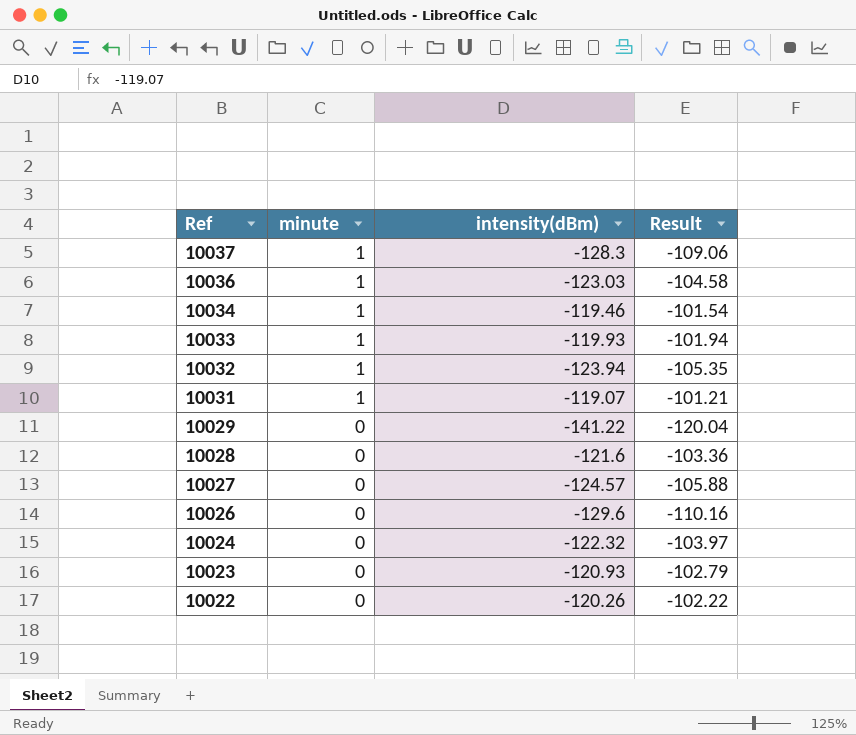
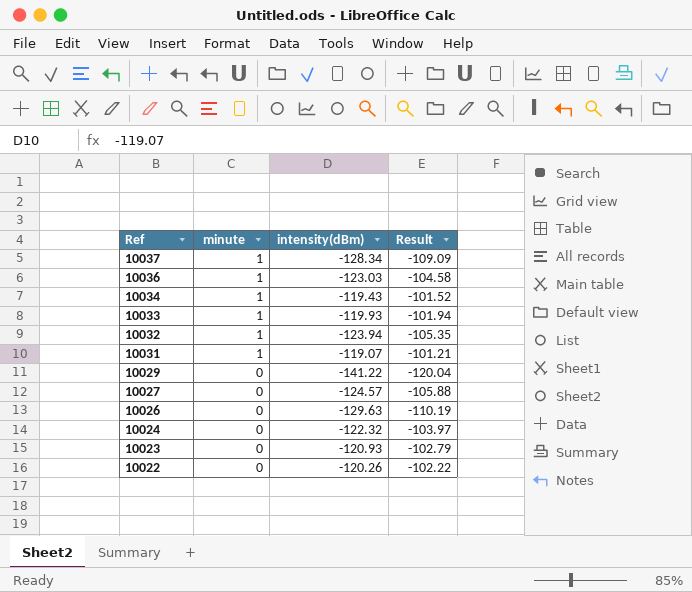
row 10028: 0 | -121.6 | -103.36 -> none
10037 | intensity(dBm): -128.3 -> -128.34
10037 | Result: -109.06 -> -109.09
10034 | intensity(dBm): -119.46 -> -119.43
10034 | Result: -101.54 -> -101.52
10026 | intensity(dBm): -129.6 -> -129.63
10026 | Result: -110.16 -> -110.19

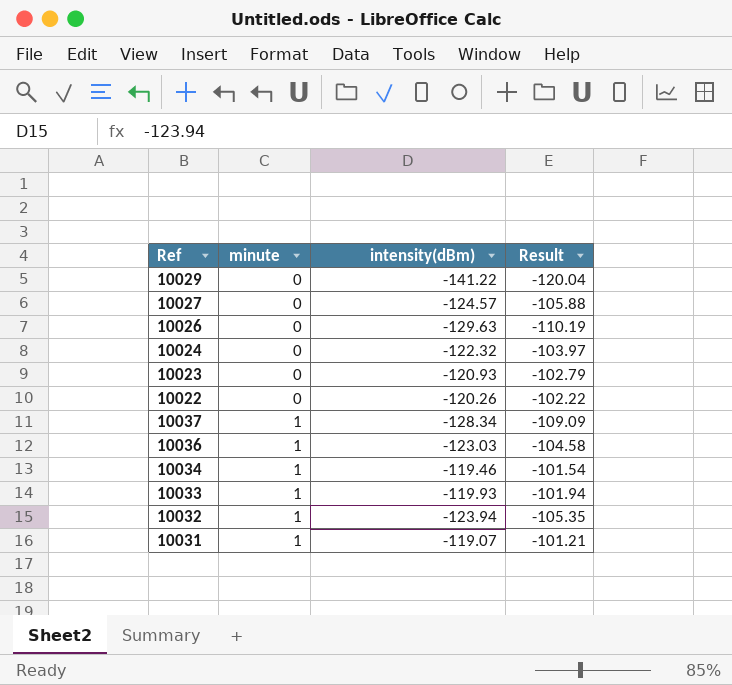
row order: Ref descending -> minute ascending
10034 | intensity(dBm): -119.43 -> -119.46
10034 | Result: -101.52 -> -101.54

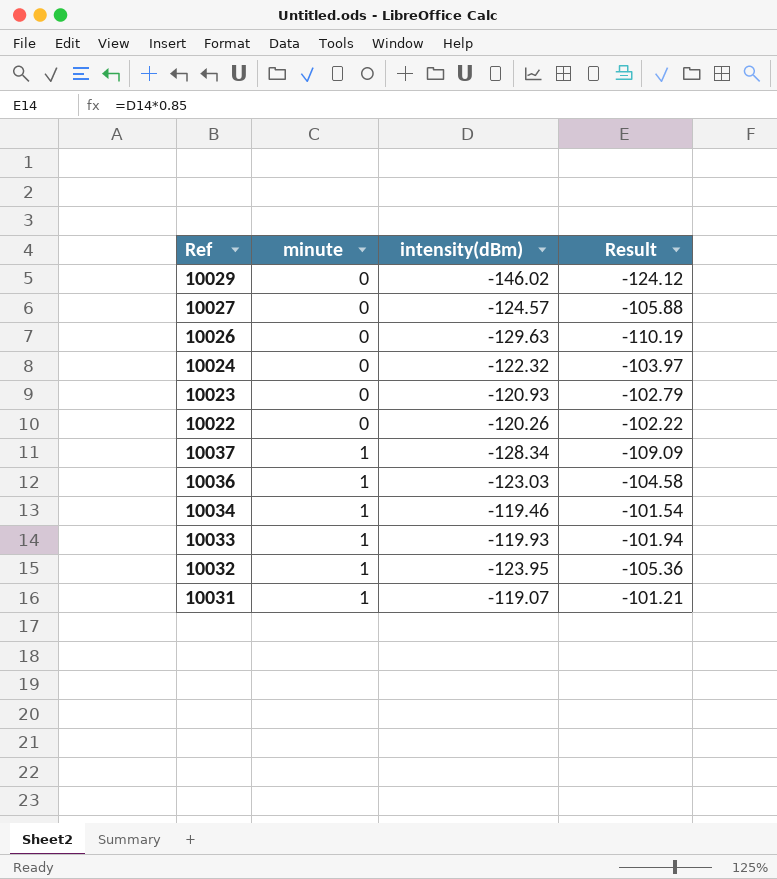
10029 | intensity(dBm): -141.22 -> -146.02
10029 | Result: -120.04 -> -124.12
10032 | intensity(dBm): -123.94 -> -123.95
10032 | Result: -105.35 -> -105.36

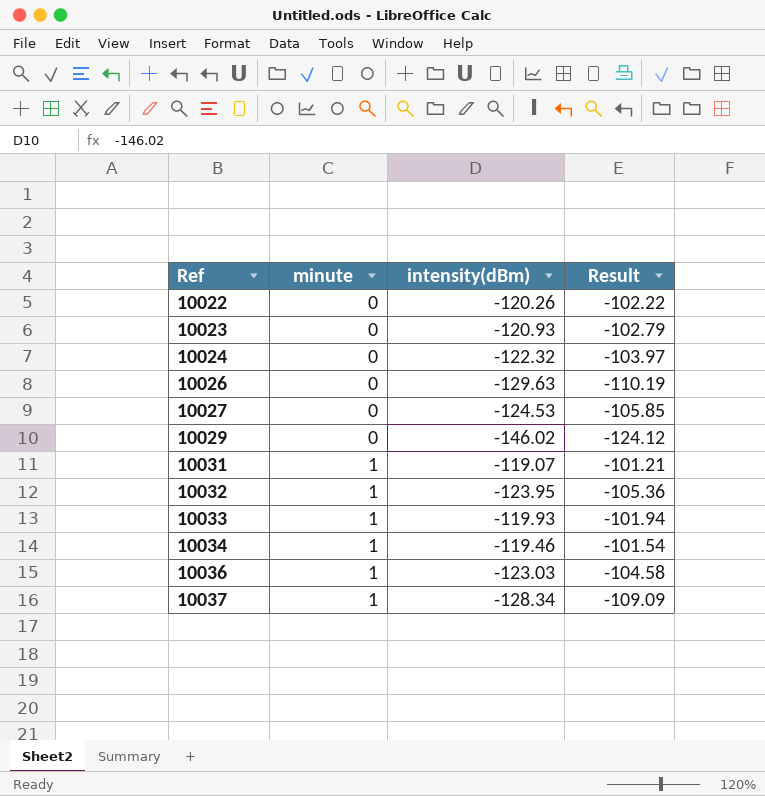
row order: minute ascending -> Ref ascending
10027 | intensity(dBm): -124.57 -> -124.53
10027 | Result: -105.88 -> -105.85

